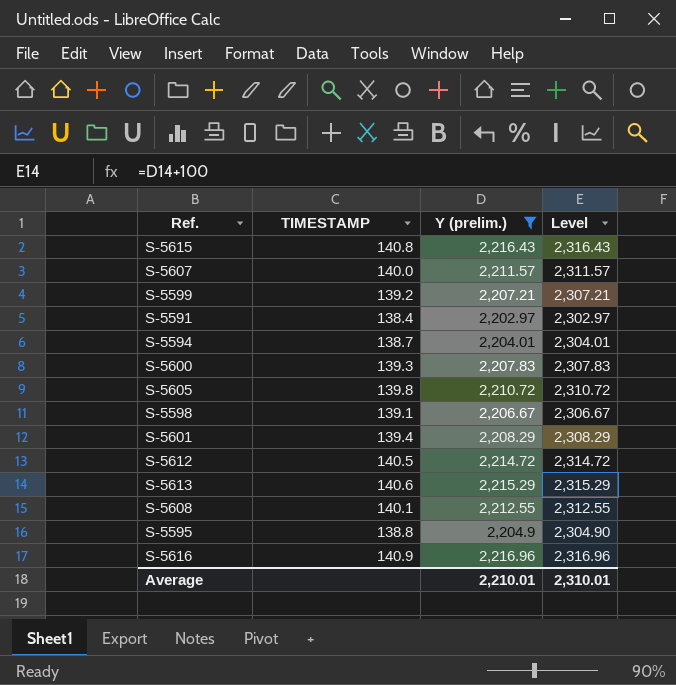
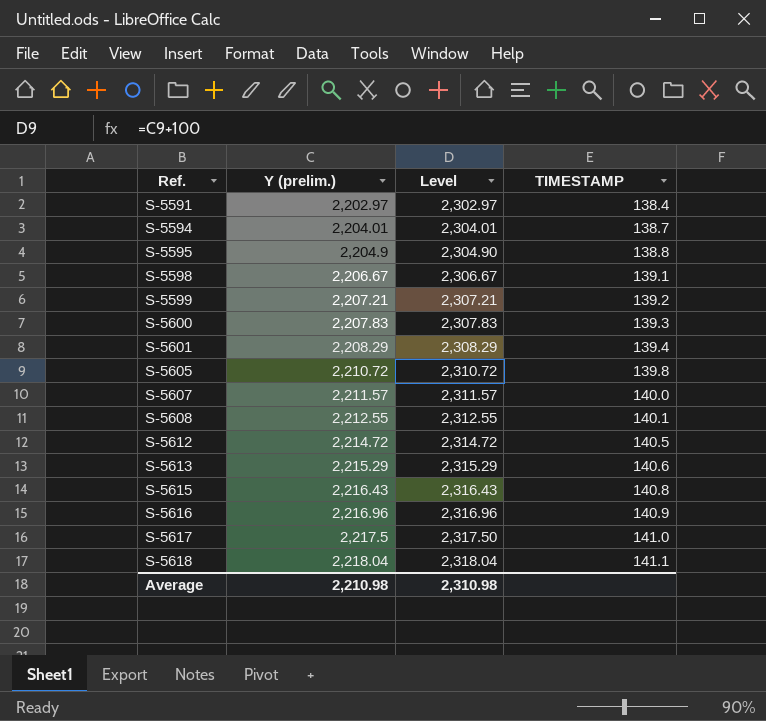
filter: Y (prelim.) <= 2,216.96 -> none
row order: none -> Ref. ascending
column TIMESTAMP | position: 2 -> 4
Average | Y (prelim.): 2,210.01 -> 2,210.98
Average | Level: 2,310.01 -> 2,310.98

